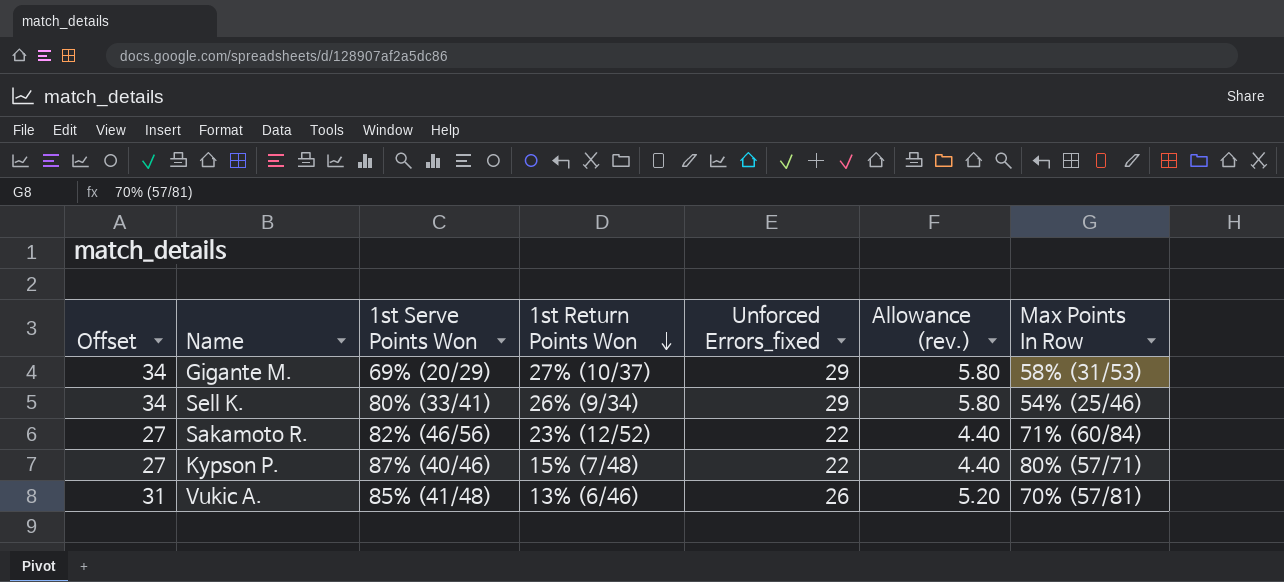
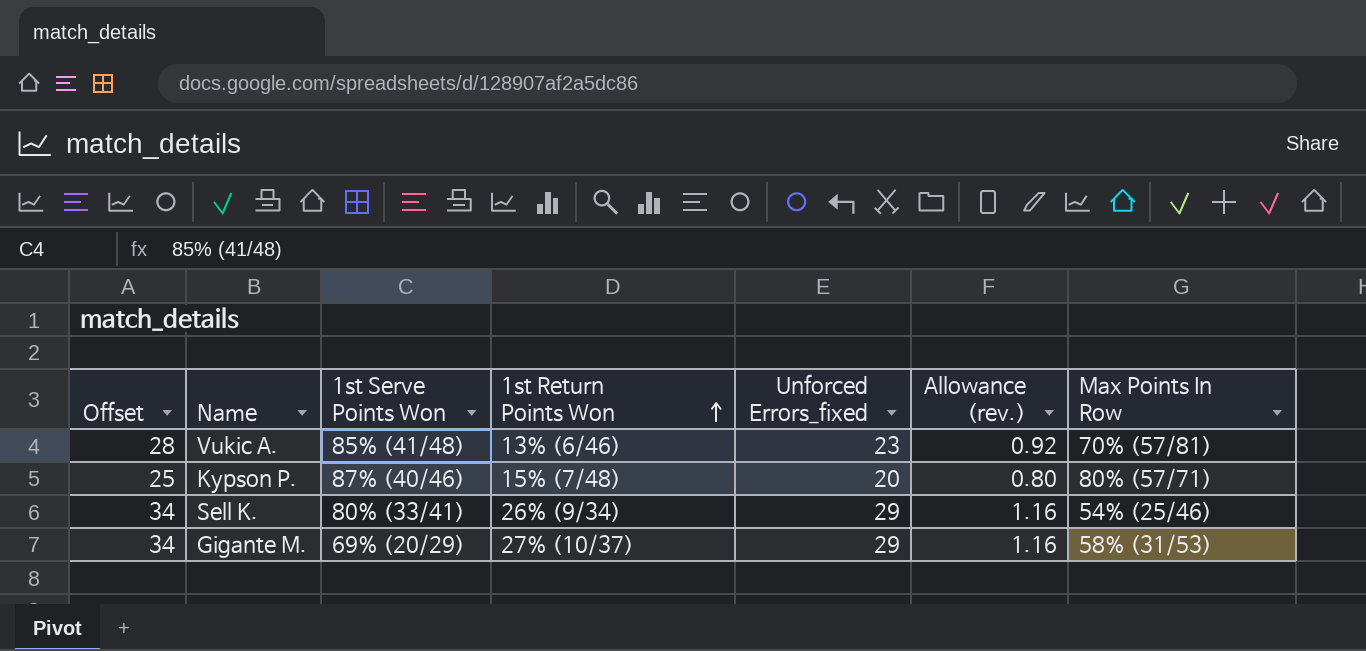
row order: 1st Return Points Won descending -> 1st Return Points Won ascending
column Allowance (rev.) | formula: [Unforced Errors_fixed] * 0.2 -> [Unforced Errors_fixed] * 0.04
row Sakamoto R.: 27 | 82% (46/56) | 23% (12/52) | 22 | 4.40 | 71% (60/84) -> none
Vukic A. | Offset: 31 -> 28
Vukic A. | Unforced Errors_fixed: 26 -> 23
Kypson P. | Offset: 27 -> 25
Kypson P. | Unforced Errors_fixed: 22 -> 20

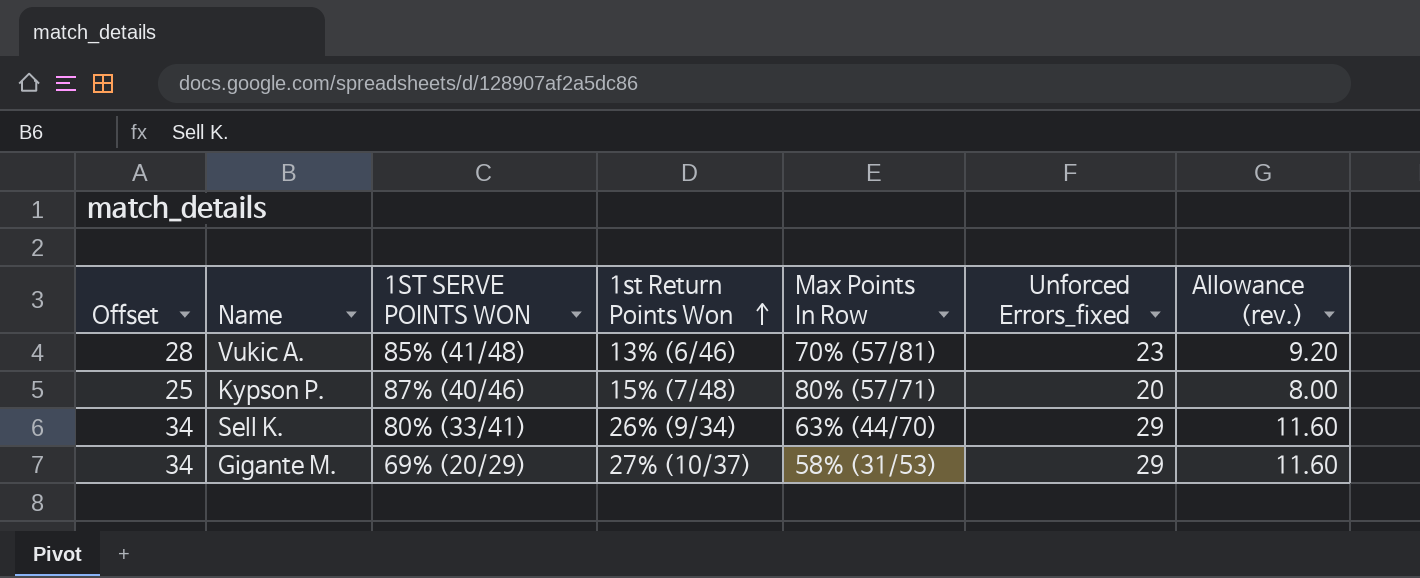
column name: 1st Serve Points Won -> 1ST SERVE POINTS WON
column Max Points In Row | position: 7 -> 5
column Allowance (rev.) | formula: [Unforced Errors_fixed] * 0.04 -> [Unforced Errors_fixed] * 0.4
Sell K. | Max Points In Row: 54% (25/46) -> 63% (44/70)

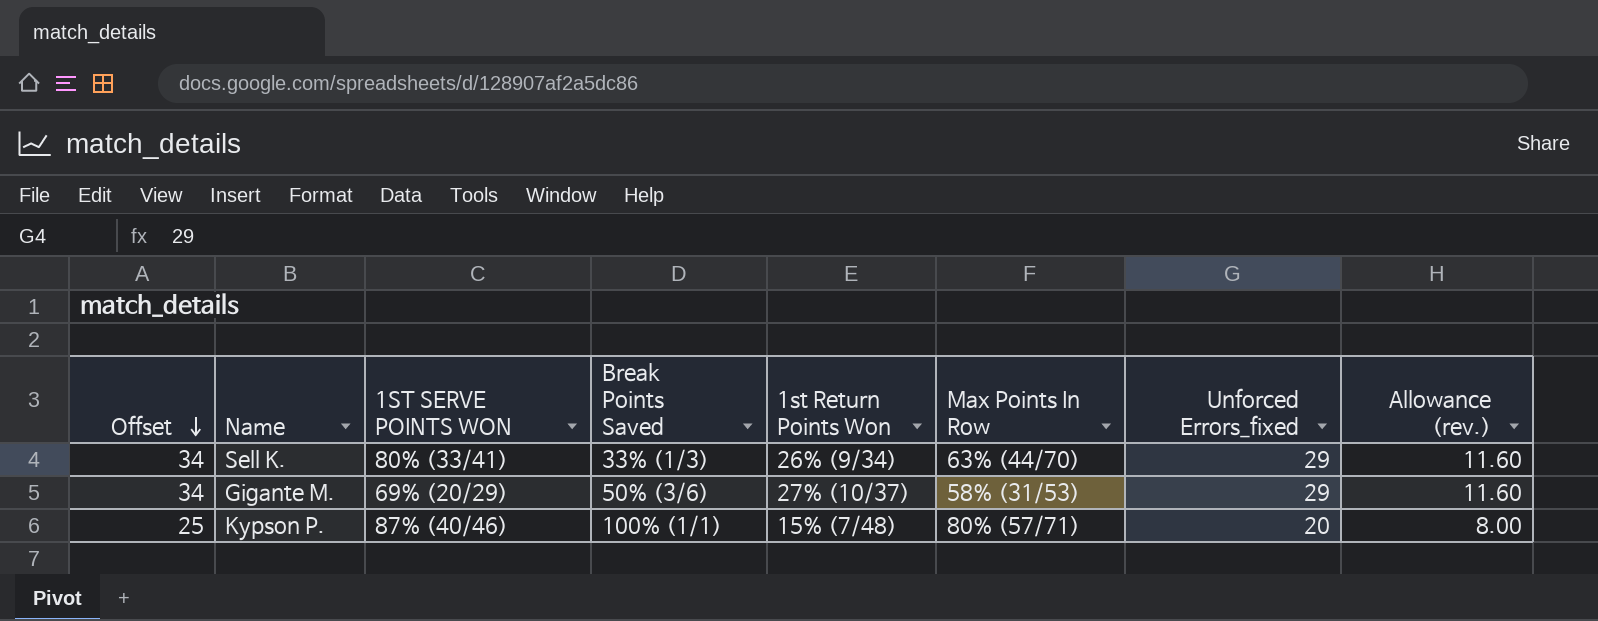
row order: 1st Return Points Won ascending -> Offset descending
column Break Points Saved | position: none -> 4
row Vukic A.: 28 | 85% (41/48) | 13% (6/46) | 70% (57/81) | 23 | 9.20 -> none

